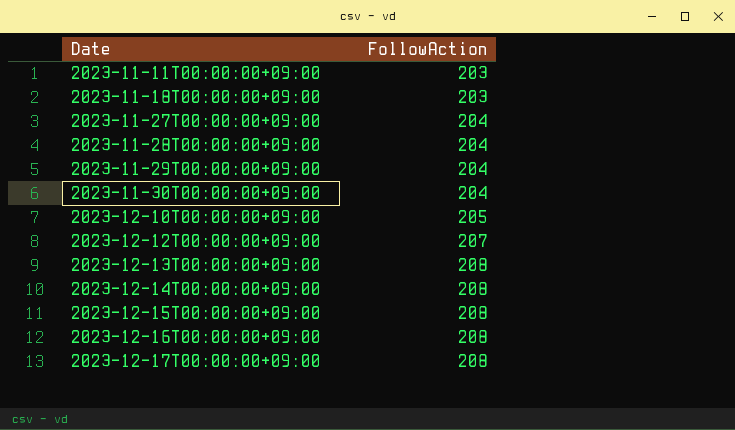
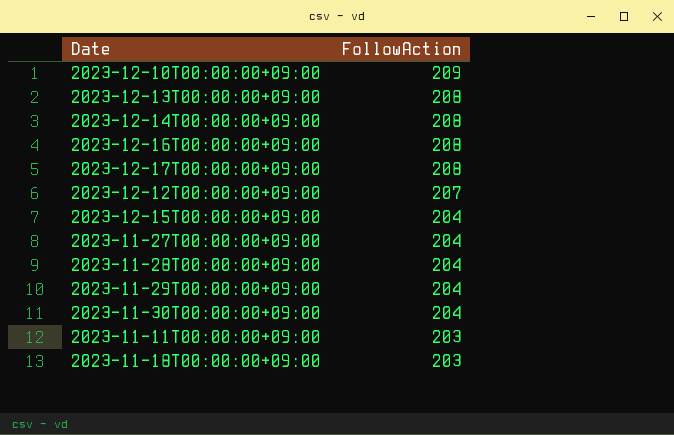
row order: Date ascending -> FollowAction descending
2023-12-10T00:00:00+09:00 | FollowAction: 205 -> 209
2023-12-15T00:00:00+09:00 | FollowAction: 208 -> 204

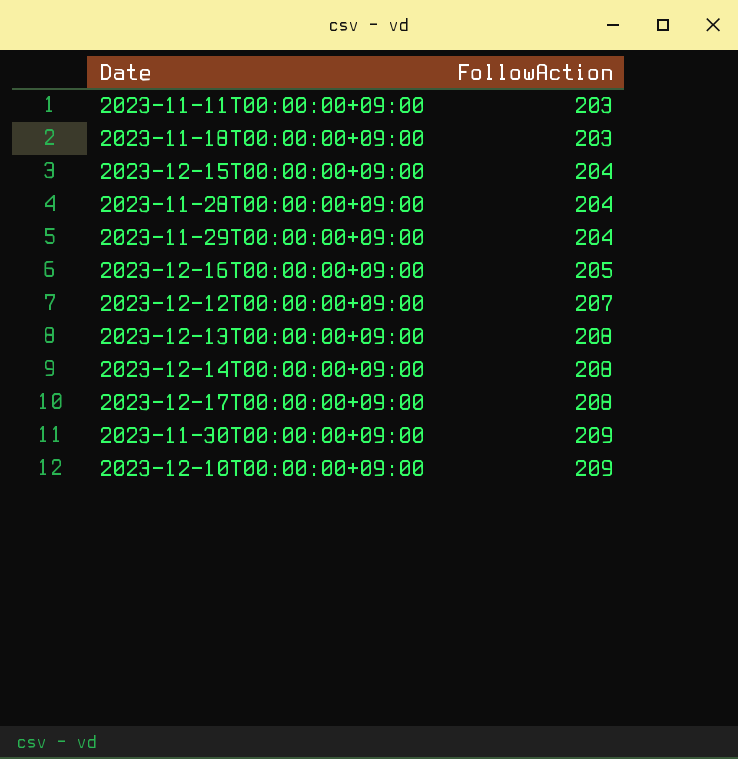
row order: FollowAction descending -> FollowAction ascending
row 2023-11-27T00:00:00+09:00: 204 -> none
2023-12-16T00:00:00+09:00 | FollowAction: 208 -> 205
2023-11-30T00:00:00+09:00 | FollowAction: 204 -> 209

